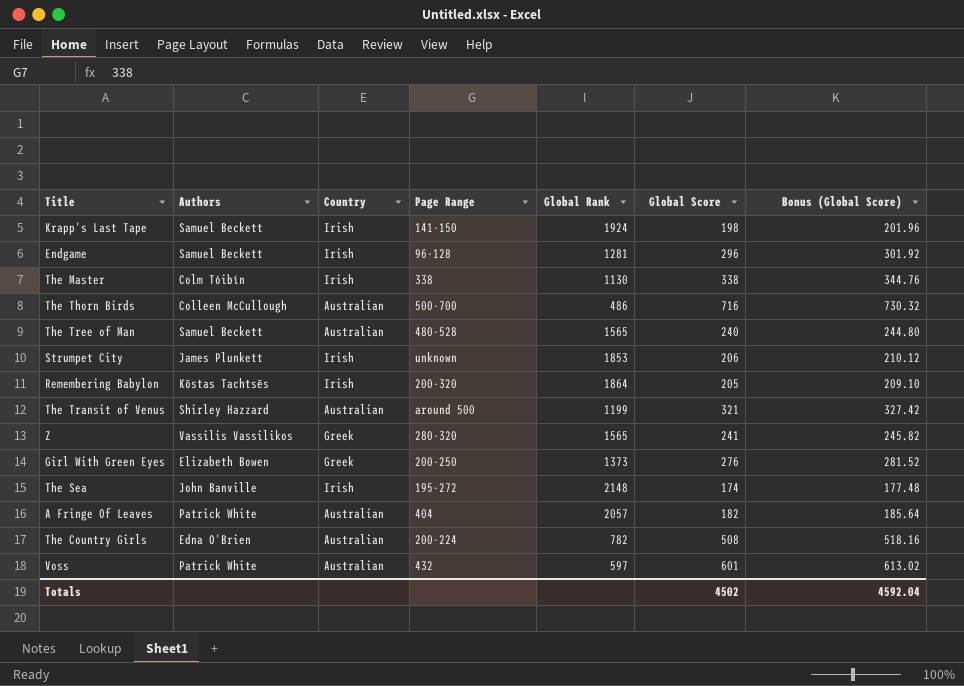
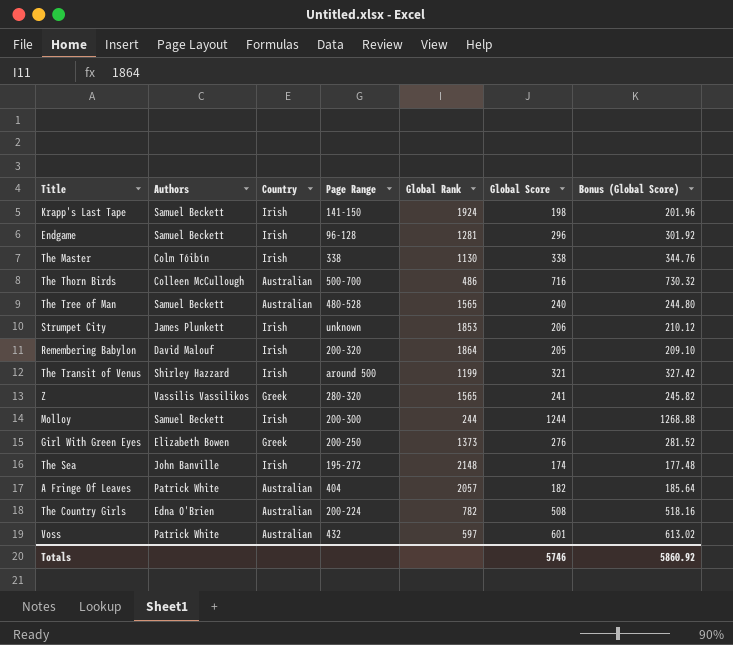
Remembering Babylon | Authors: Kōstas Tachtsēs -> David Malouf
The Transit of Venus | Country: Australian -> Irish
row Molloy: none -> Samuel Beckett | Irish | 200-300 | 244 | 1244 | 1268.88
Totals | Global Score: 4502 -> 5746
Totals | Bonus (Global Score): 4592.04 -> 5860.92

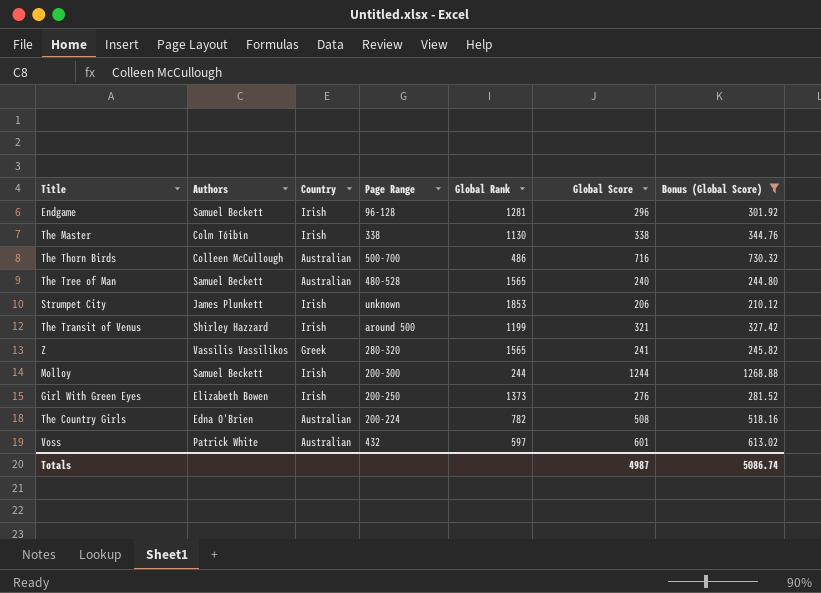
filter: none -> Bonus (Global Score) >= 210.12
Girl With Green Eyes | Country: Greek -> Irish
Totals | Global Score: 5746 -> 4987
Totals | Bonus (Global Score): 5860.92 -> 5086.74

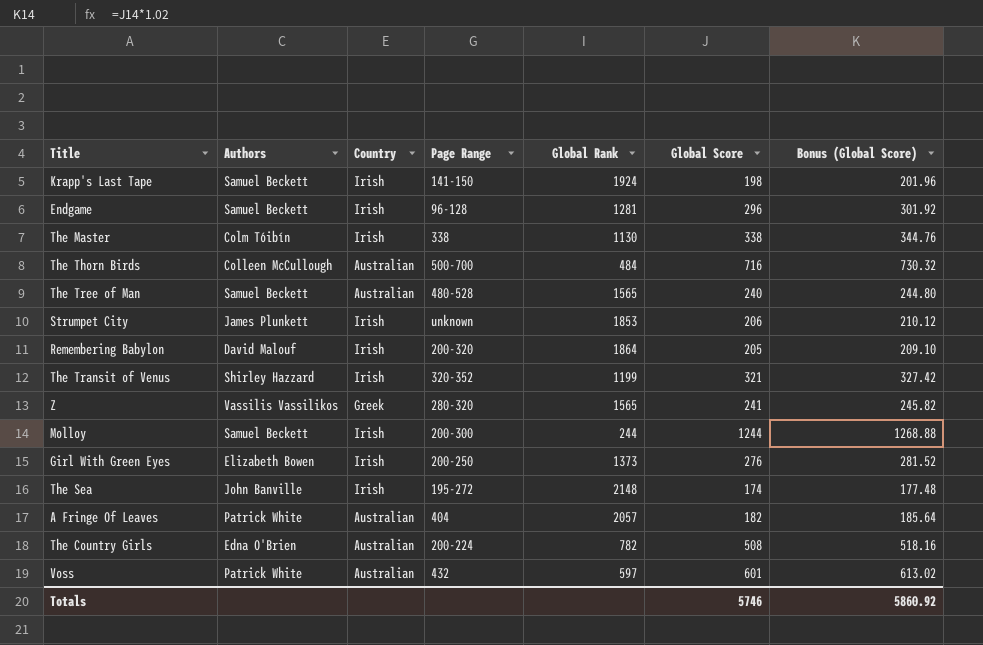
filter: Bonus (Global Score) >= 210.12 -> none
The Thorn Birds | Global Rank: 486 -> 484
The Transit of Venus | Page Range: around 500 -> 320-352
Totals | Global Score: 4987 -> 5746
Totals | Bonus (Global Score): 5086.74 -> 5860.92

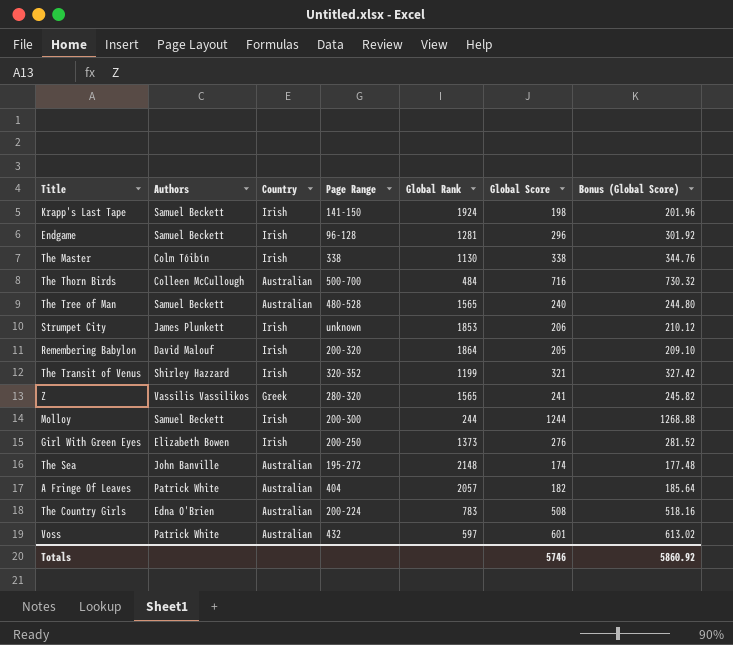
The Sea | Country: Irish -> Australian
The Country Girls | Global Rank: 782 -> 783

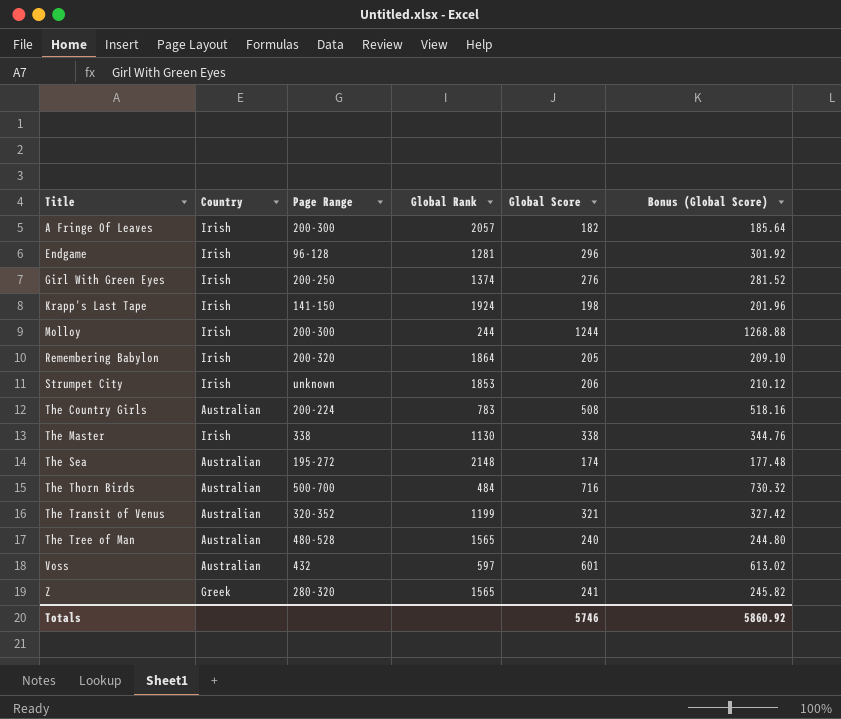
row order: none -> Title ascending
column Authors | position: 2 -> none
A Fringe Of Leaves | Country: Australian -> Irish
A Fringe Of Leaves | Page Range: 404 -> 200-300
Girl With Green Eyes | Global Rank: 1373 -> 1374
The Transit of Venus | Country: Irish -> Australian

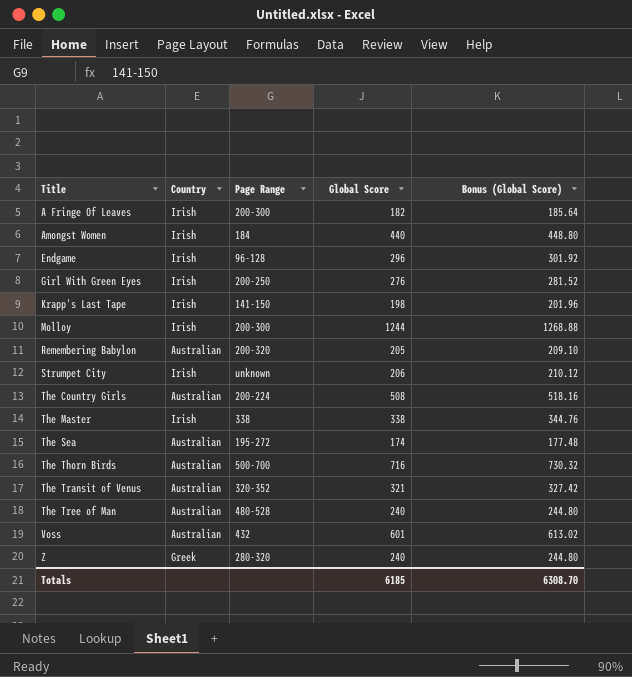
column Global Rank | position: 4 -> none
row Amongst Women: none -> Irish | 184 | 440 | 448.80
Remembering Babylon | Country: Irish -> Australian
Z | Global Score: 241 -> 240
Z | Bonus (Global Score): 245.82 -> 244.80
Totals | Global Score: 5746 -> 6185
Totals | Bonus (Global Score): 5860.92 -> 6308.70

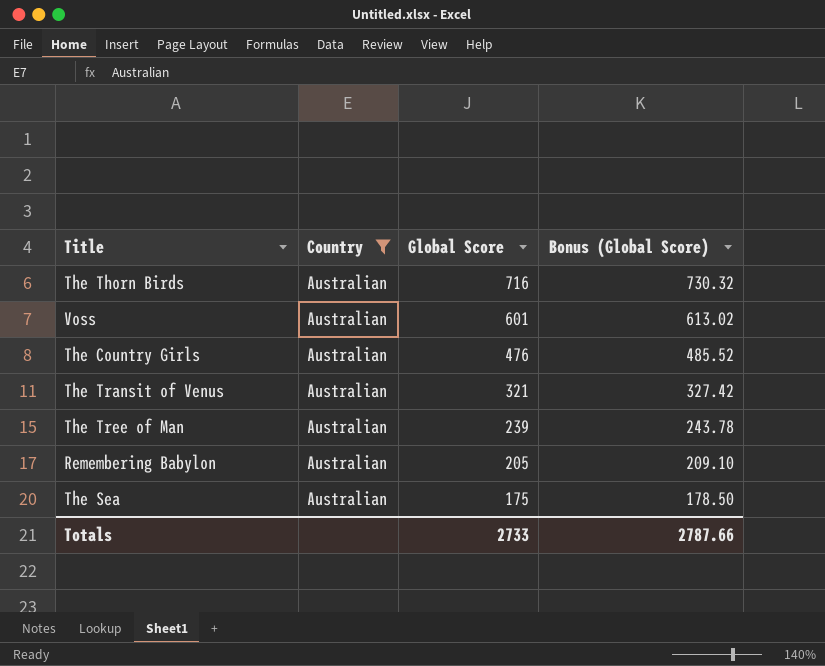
filter: none -> Country = Australian
row order: Title ascending -> Global Score descending
column Page Range | position: 3 -> none
The Country Girls | Global Score: 508 -> 476
The Country Girls | Bonus (Global Score): 518.16 -> 485.52
The Tree of Man | Global Score: 240 -> 239
The Tree of Man | Bonus (Global Score): 244.80 -> 243.78
The Sea | Global Score: 174 -> 175
The Sea | Bonus (Global Score): 177.48 -> 178.50
Totals | Global Score: 6185 -> 2733
Totals | Bonus (Global Score): 6308.70 -> 2787.66

